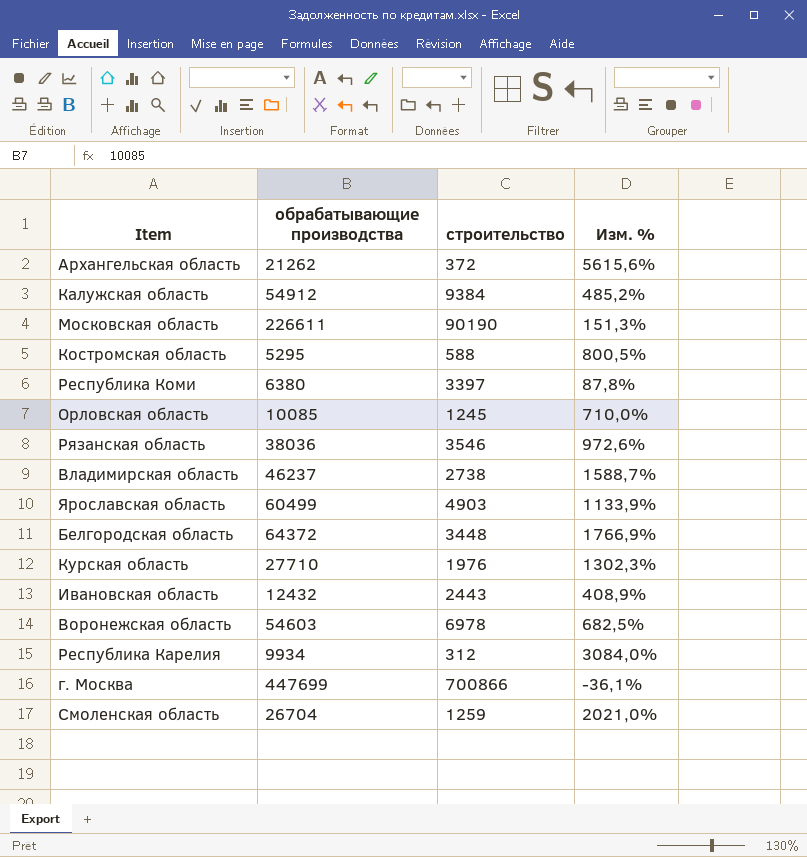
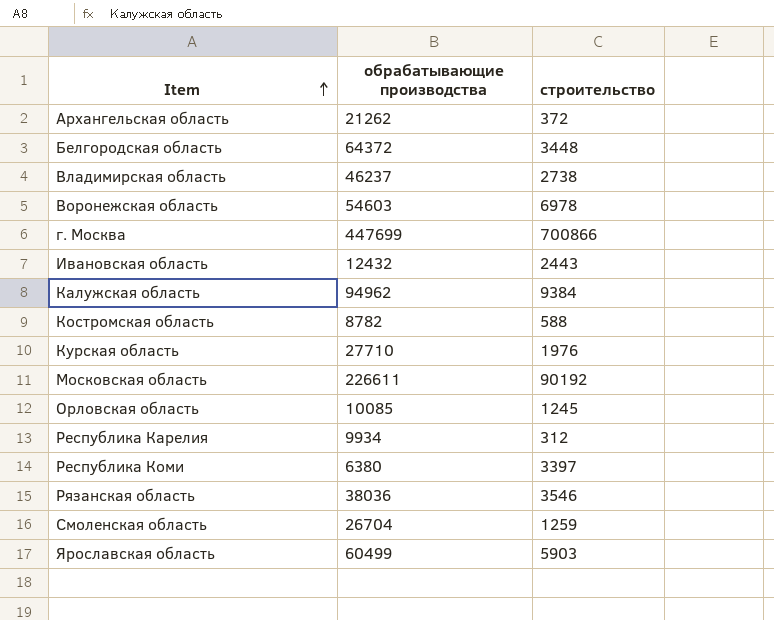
row order: none -> Item ascending
column Изм. % | formula: ([обрабатывающие производства] - [строительство]) / [строительство] -> none
Калужская область | обрабатывающие производства: 54912 -> 94962
Костромская область | обрабатывающие производства: 5295 -> 8782
Московская область | строительство: 90190 -> 90192
Ярославская область | строительство: 4903 -> 5903

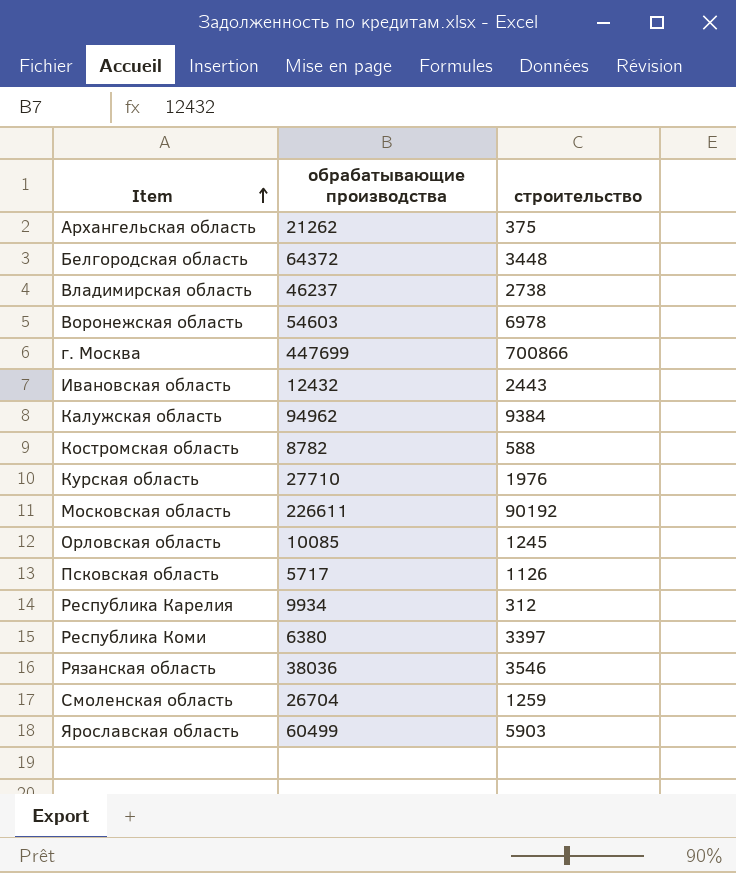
Архангельская область | строительство: 372 -> 375
row Псковская область: none -> 5717 | 1126

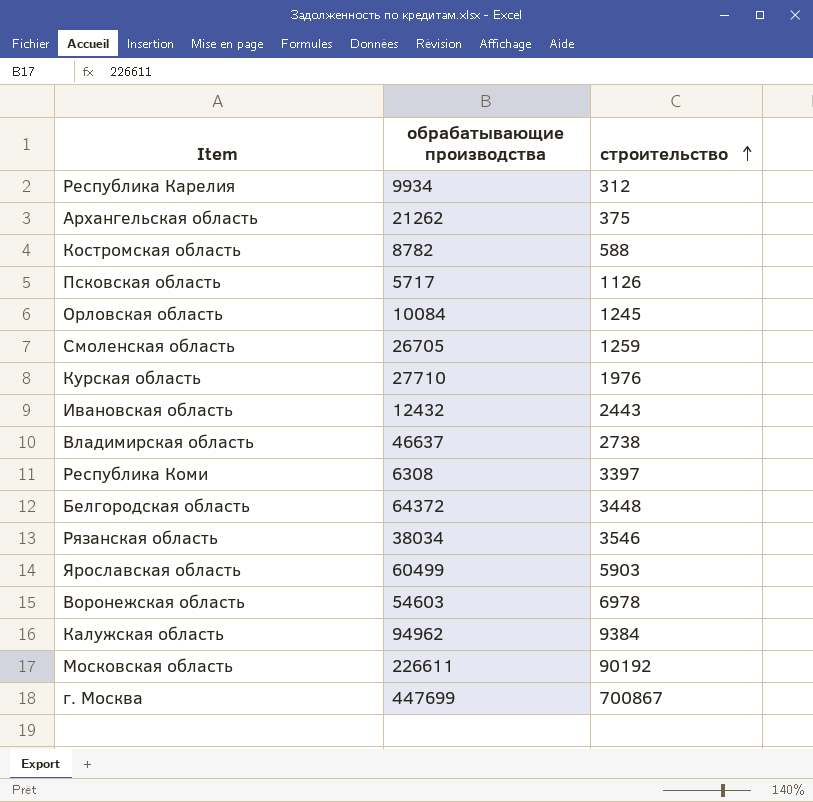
row order: Item ascending -> строительство ascending
Орловская область | обрабатывающие производства: 10085 -> 10084
Смоленская область | обрабатывающие производства: 26704 -> 26705
Владимирская область | обрабатывающие производства: 46237 -> 46637
Республика Коми | обрабатывающие производства: 6380 -> 6308
Рязанская область | обрабатывающие производства: 38036 -> 38034
г. Москва | строительство: 700866 -> 700867

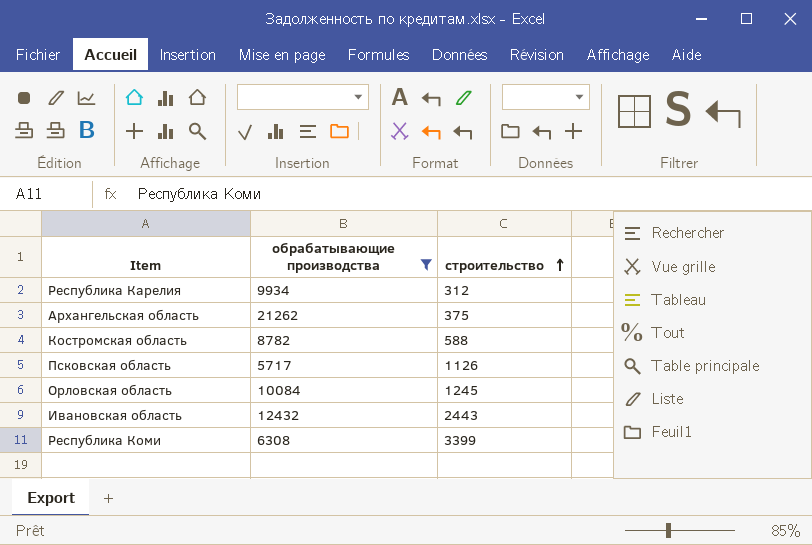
filter: none -> обрабатывающие производства <= 21262
Республика Коми | строительство: 3397 -> 3399

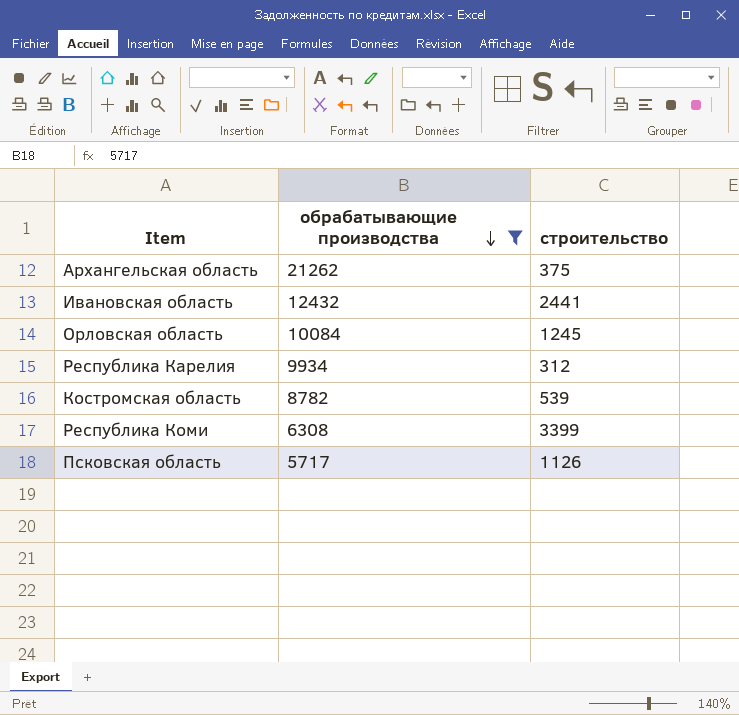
row order: строительство ascending -> обрабатывающие производства descending
Ивановская область | строительство: 2443 -> 2441
Костромская область | строительство: 588 -> 539

